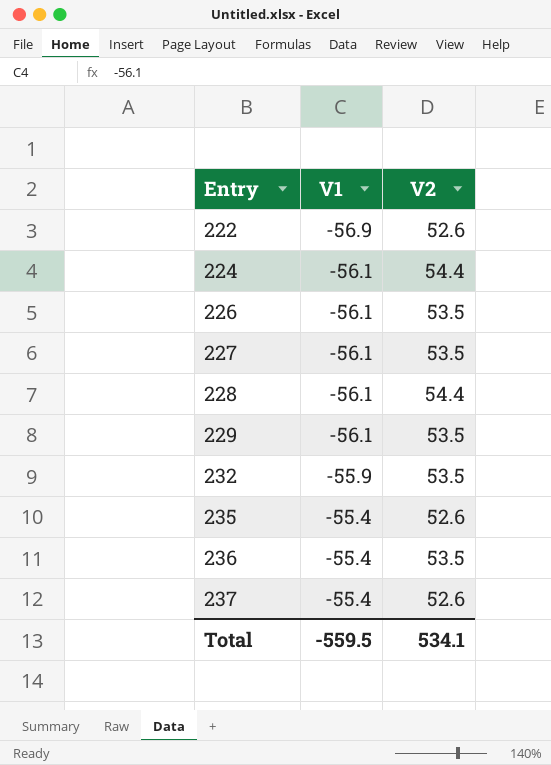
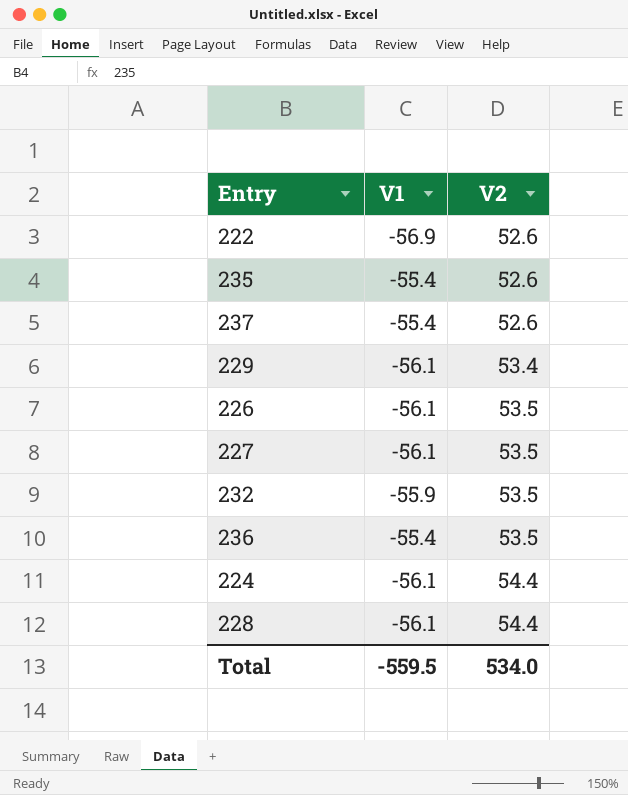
row order: Entry ascending -> V2 ascending
229 | V2: 53.5 -> 53.4
Total | V2: 534.1 -> 534.0

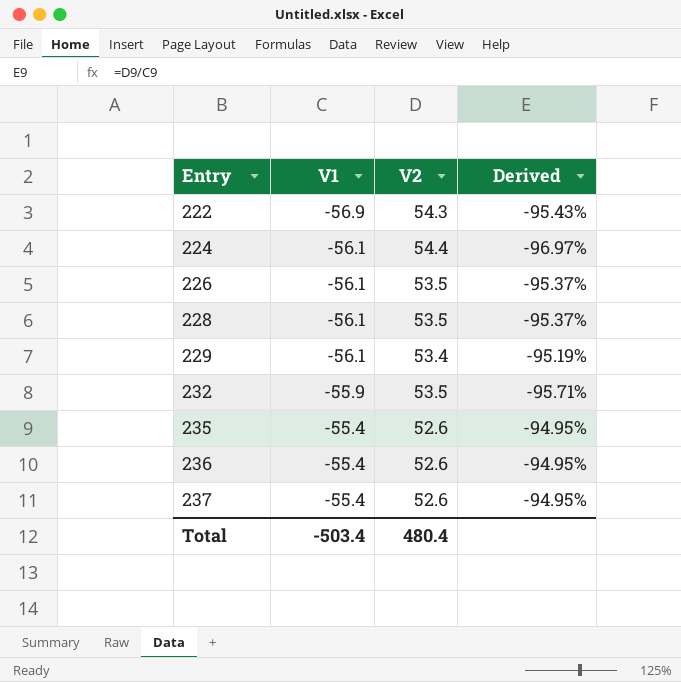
row order: V2 ascending -> Entry ascending
column Derived | formula: none -> [V2] / [V1]
row 227: -56.1 | 53.5 -> none
222 | V2: 52.6 -> 54.3
228 | V2: 54.4 -> 53.5
236 | V2: 53.5 -> 52.6
Total | V1: -559.5 -> -503.4
Total | V2: 534.0 -> 480.4

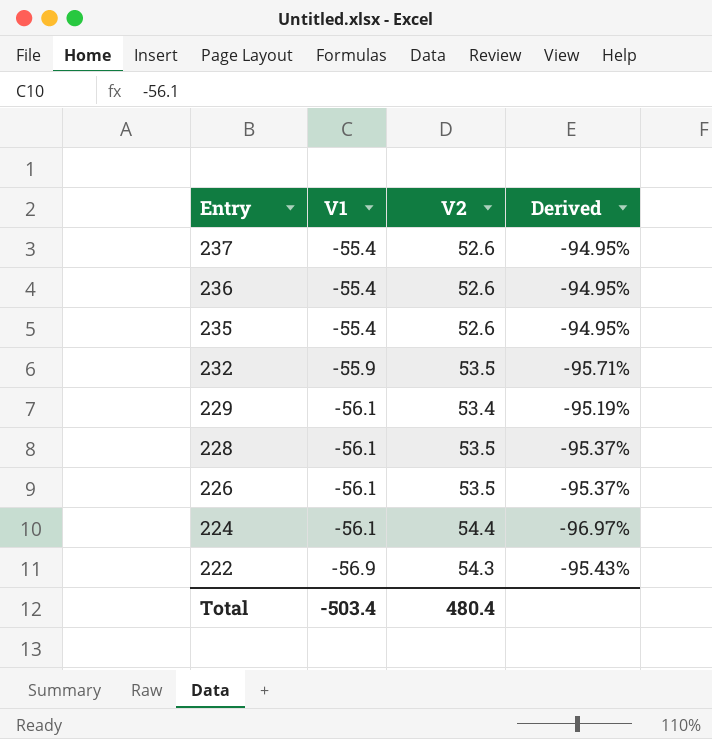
row order: Entry ascending -> Entry descending

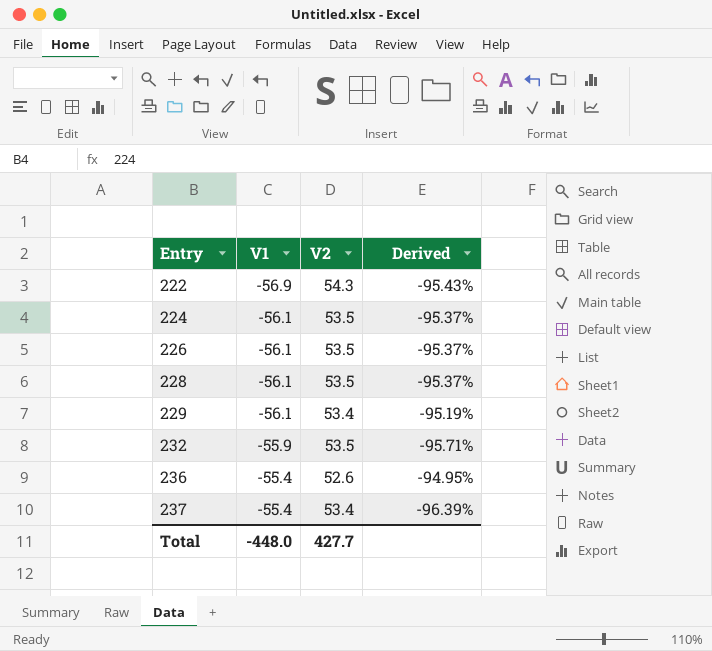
row order: Entry descending -> Entry ascending
row 235: -55.4 | 52.6 | -94.95% -> none
224 | V2: 54.4 -> 53.5
224 | Derived: -96.97% -> -95.37%
237 | V2: 52.6 -> 53.4
237 | Derived: -94.95% -> -96.39%
Total | V1: -503.4 -> -448.0
Total | V2: 480.4 -> 427.7

